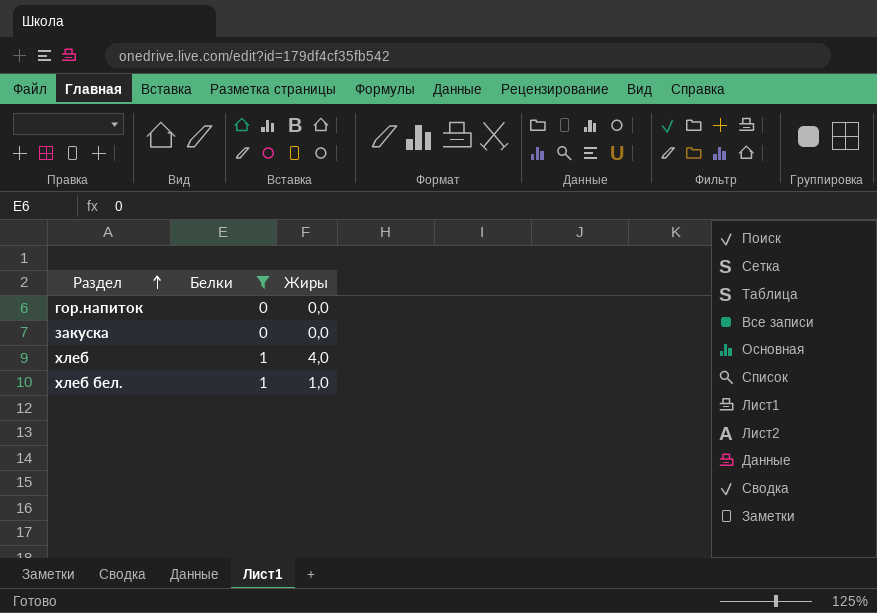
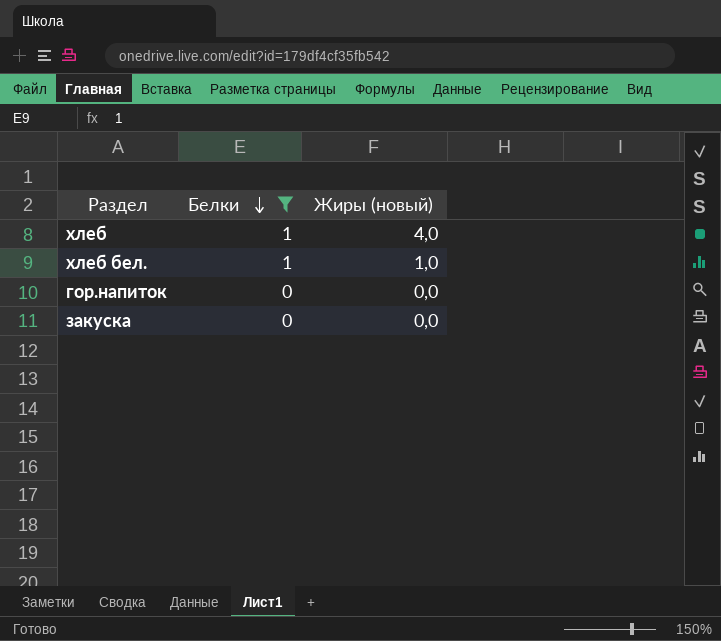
row order: Раздел ascending -> Белки descending
column name: Жиры -> Жиры (новый)

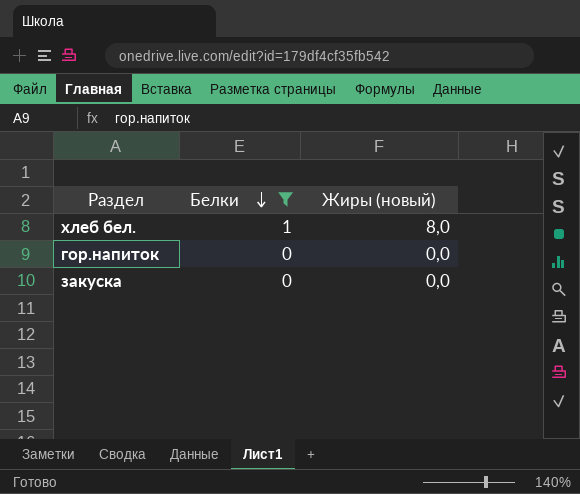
row хлеб: 1 | 4,0 -> none
хлеб бел. | Жиры (новый): 1,0 -> 8,0

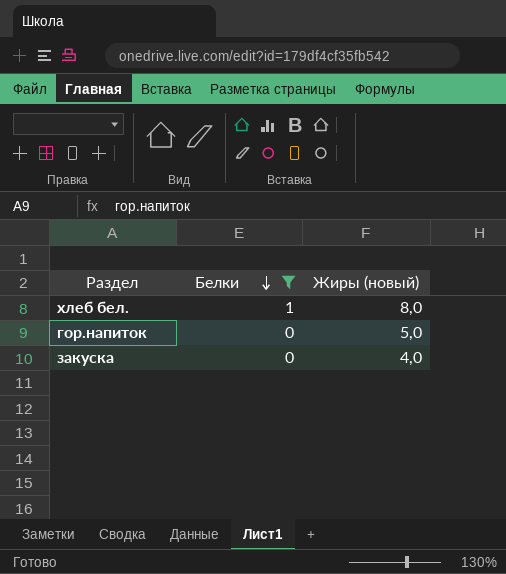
гор.напиток | Жиры (новый): 0,0 -> 5,0
закуска | Жиры (новый): 0,0 -> 4,0

